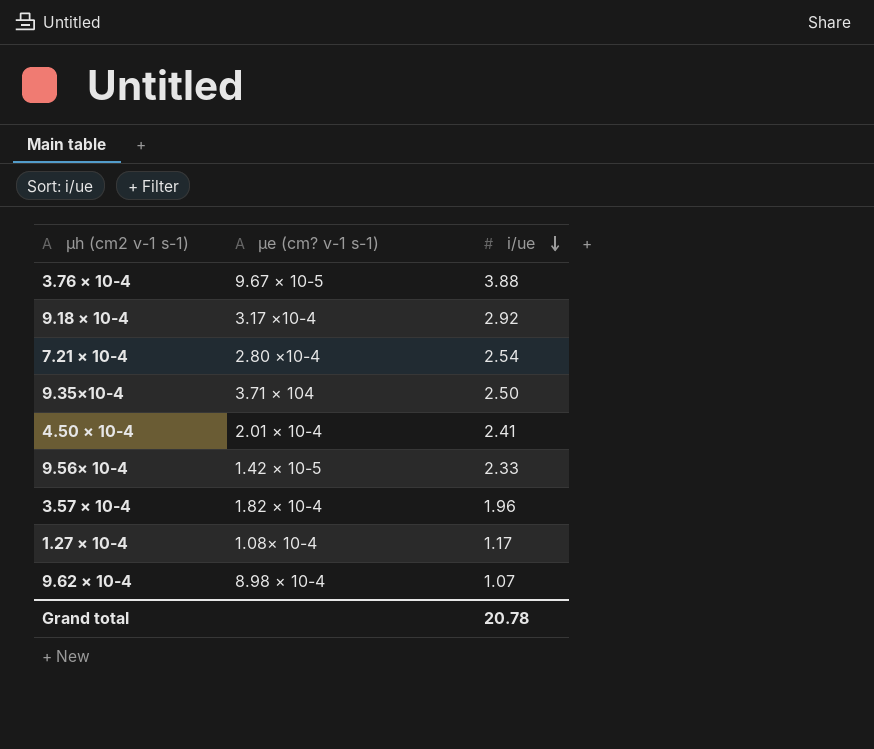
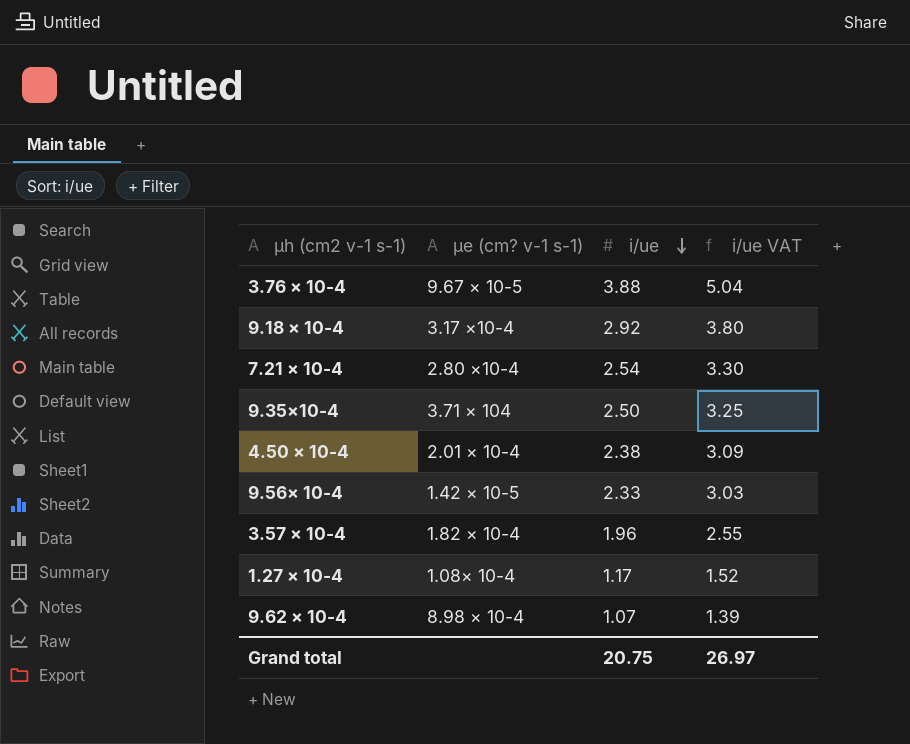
column i/ue VAT | formula: none -> [i/ue] * 1.3
4.50 × 10-4 | i/ue: 2.41 -> 2.38
Grand total | i/ue: 20.78 -> 20.75

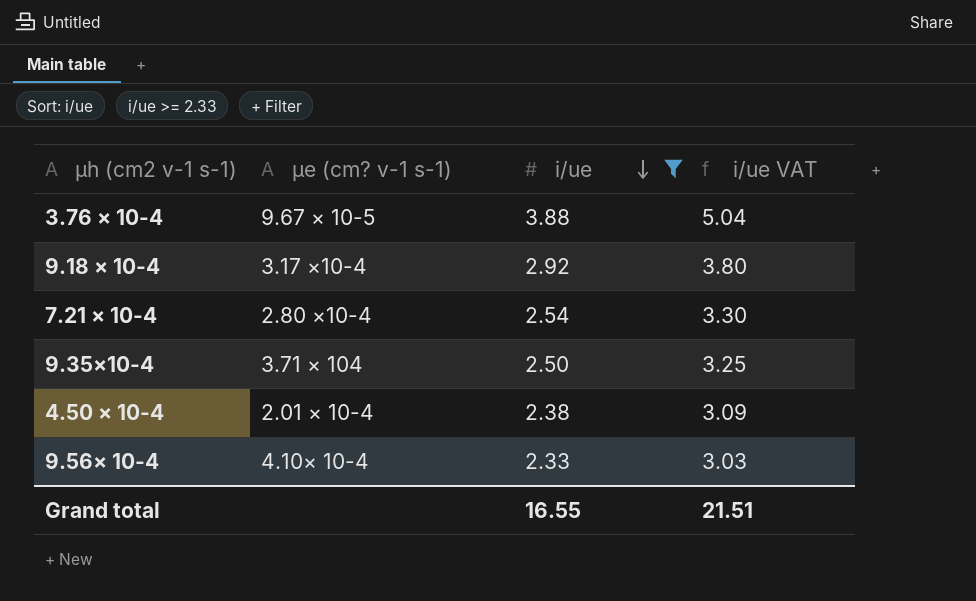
filter: none -> i/ue >= 2.33
9.56× 10-4 | μe (cm? v-1 s-1): 1.42 × 10-5 -> 4.10× 10-4
Grand total | i/ue: 20.75 -> 16.55
Grand total | i/ue VAT: 26.97 -> 21.51

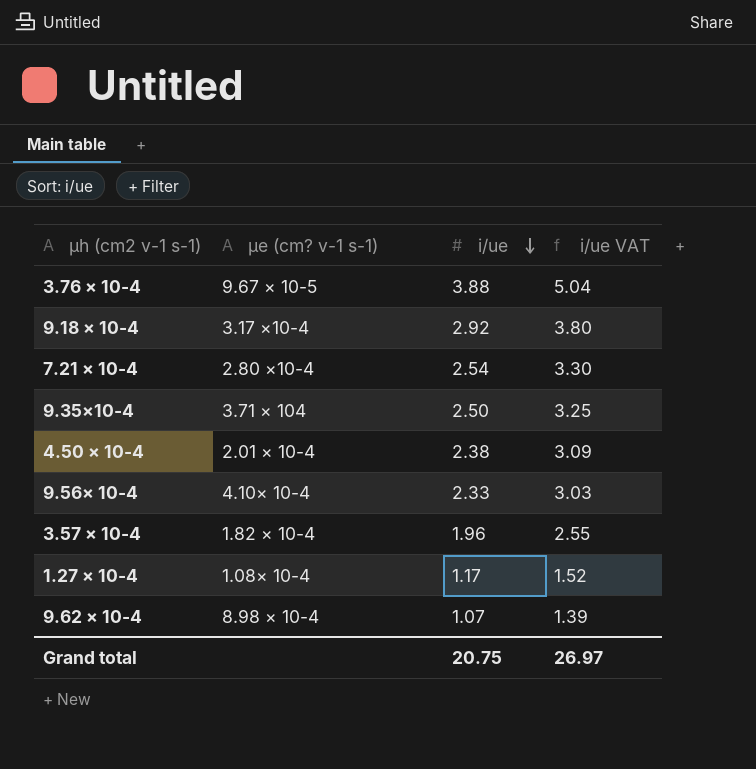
filter: i/ue >= 2.33 -> none
Grand total | i/ue: 16.55 -> 20.75
Grand total | i/ue VAT: 21.51 -> 26.97

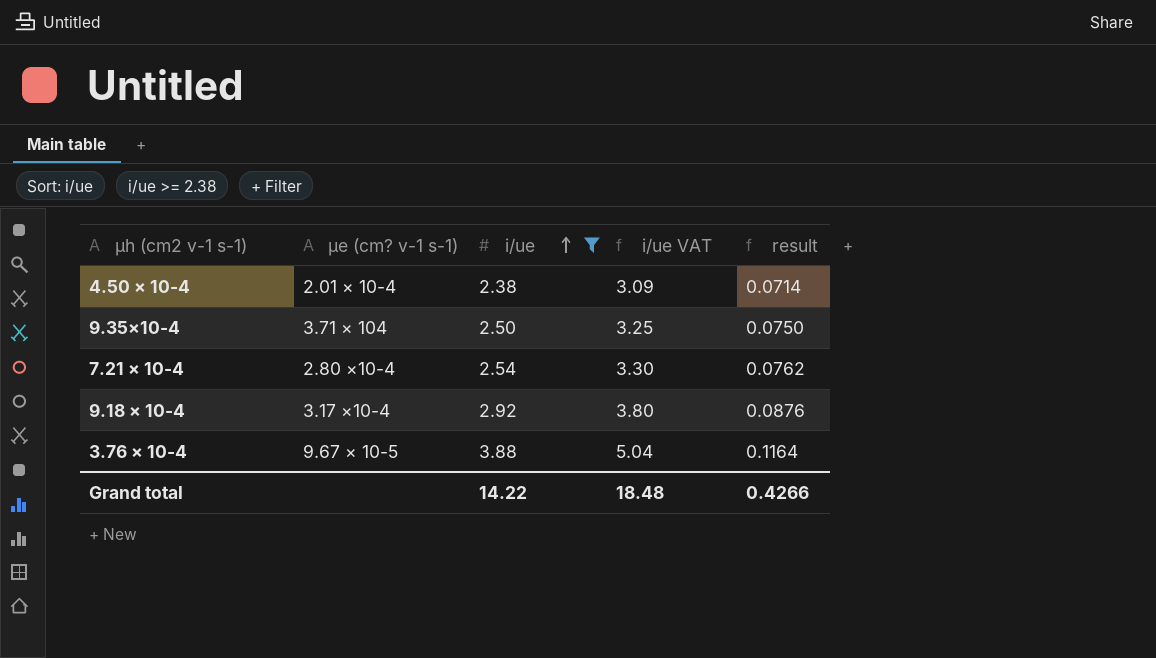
filter: none -> i/ue >= 2.38
row order: i/ue descending -> i/ue ascending
column result | formula: none -> [i/ue] * 0.03
Grand total | i/ue: 20.75 -> 14.22
Grand total | i/ue VAT: 26.97 -> 18.48

